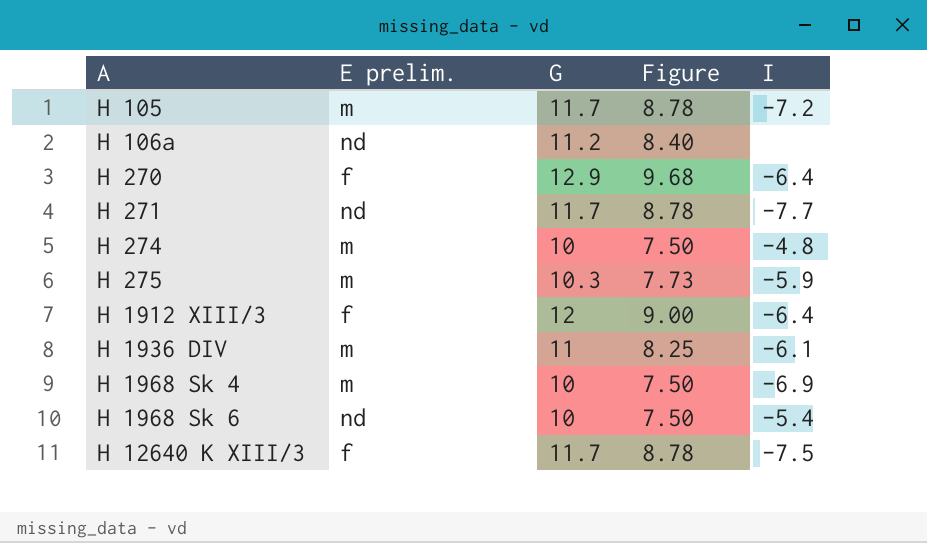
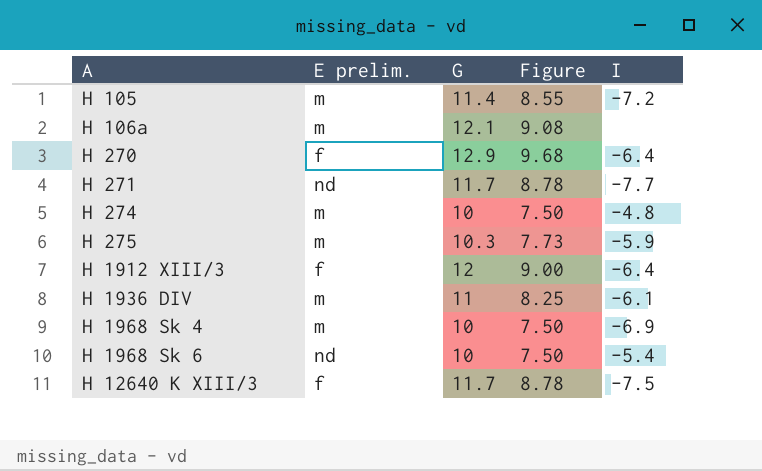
H 105 | G: 11.7 -> 11.4
H 105 | Figure: 8.78 -> 8.55
H 106a | E prelim.: nd -> m
H 106a | G: 11.2 -> 12.1
H 106a | Figure: 8.40 -> 9.08

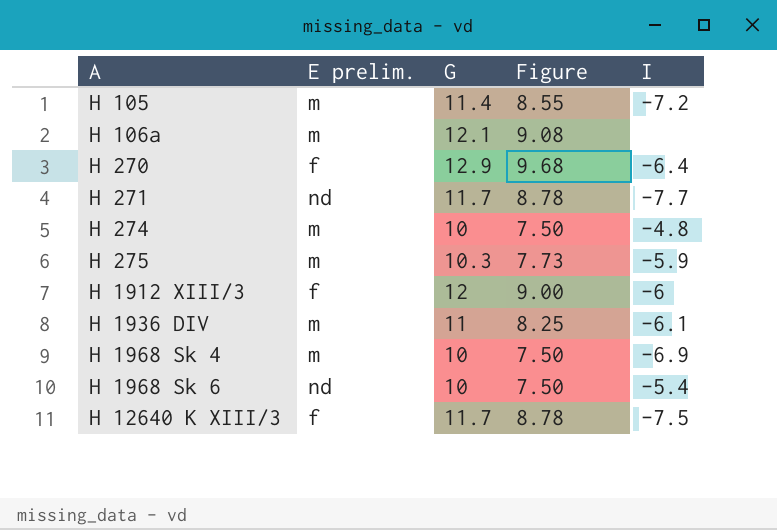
H 1912 XIII/3 | I: -6.4 -> -6

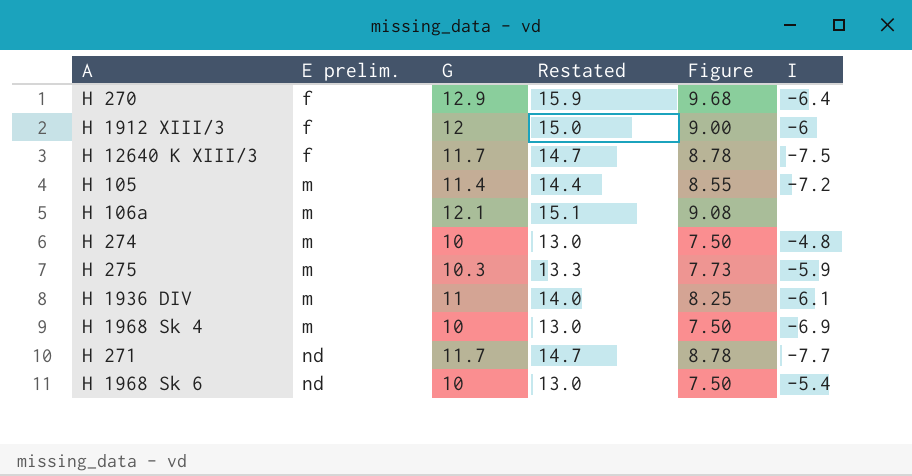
row order: A ascending -> E prelim. ascending
column Restated | formula: none -> [G] + 3

